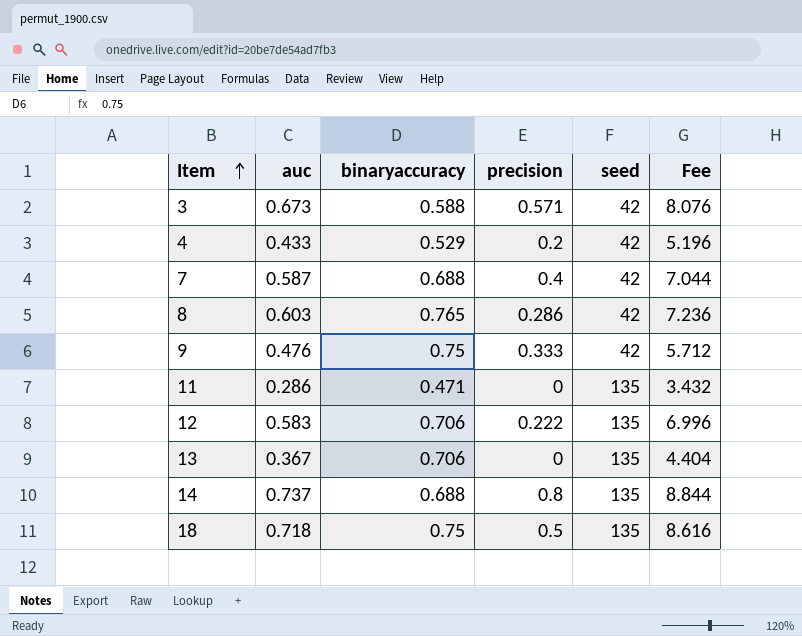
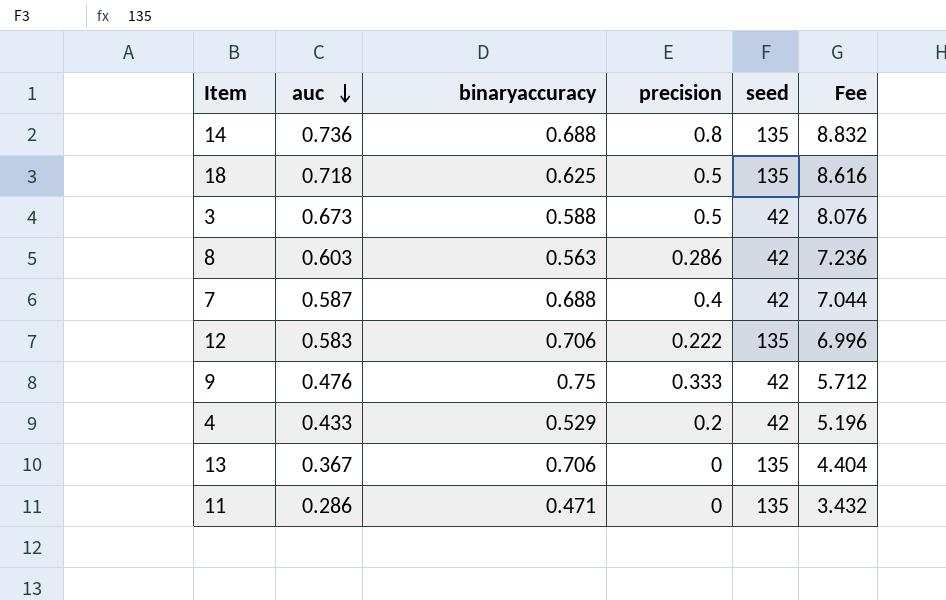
row order: Item ascending -> auc descending
14 | auc: 0.737 -> 0.736
14 | Fee: 8.844 -> 8.832
18 | binaryaccuracy: 0.75 -> 0.625
3 | precision: 0.571 -> 0.5
8 | binaryaccuracy: 0.765 -> 0.563

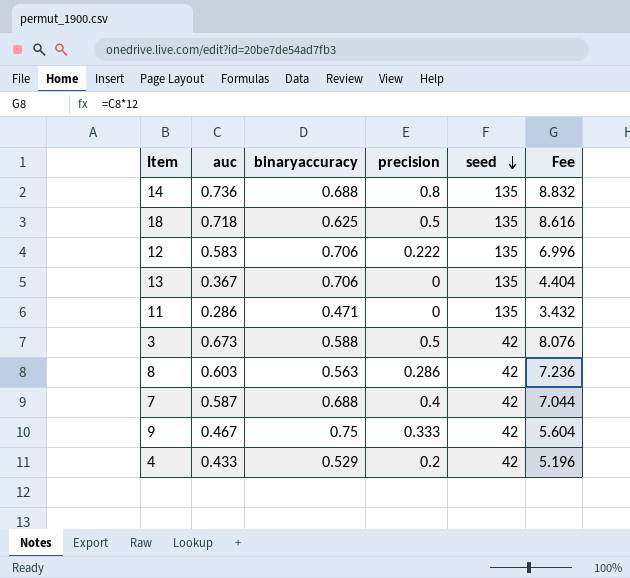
row order: auc descending -> seed descending
9 | auc: 0.476 -> 0.467
9 | Fee: 5.712 -> 5.604

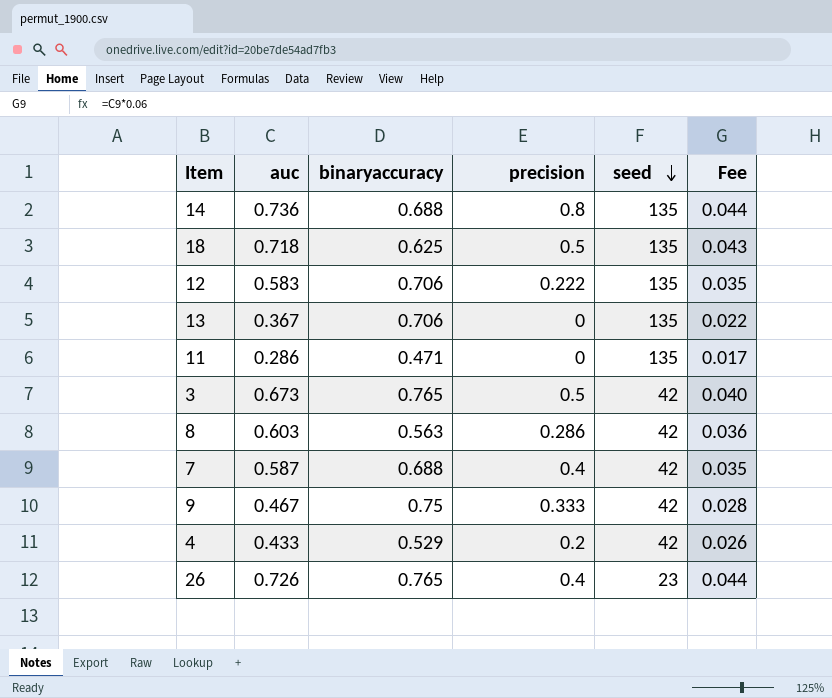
column Fee | formula: [auc] * 12 -> [auc] * 0.06
3 | binaryaccuracy: 0.588 -> 0.765
row 26: none -> 0.726 | 0.765 | 0.4 | 23 | 0.044

